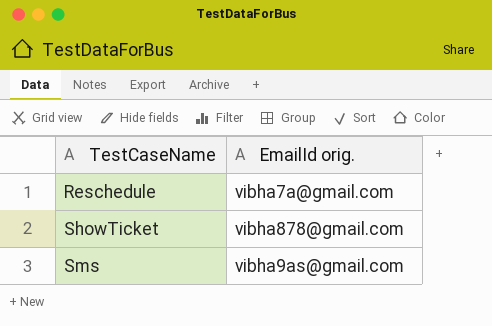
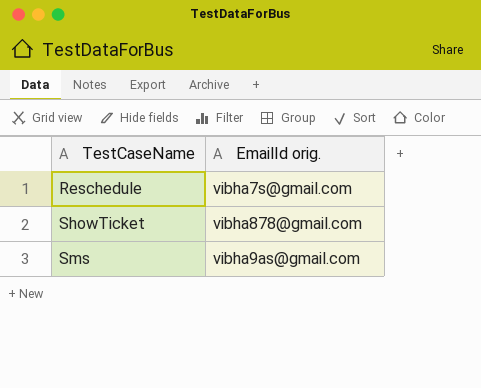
Reschedule | EmailId orig.: vibha7a@gmail.com -> vibha7s@gmail.com

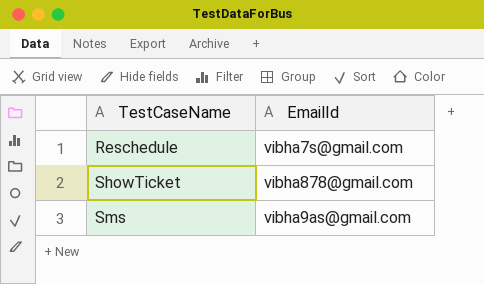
column name: EmailId orig. -> EmailId

